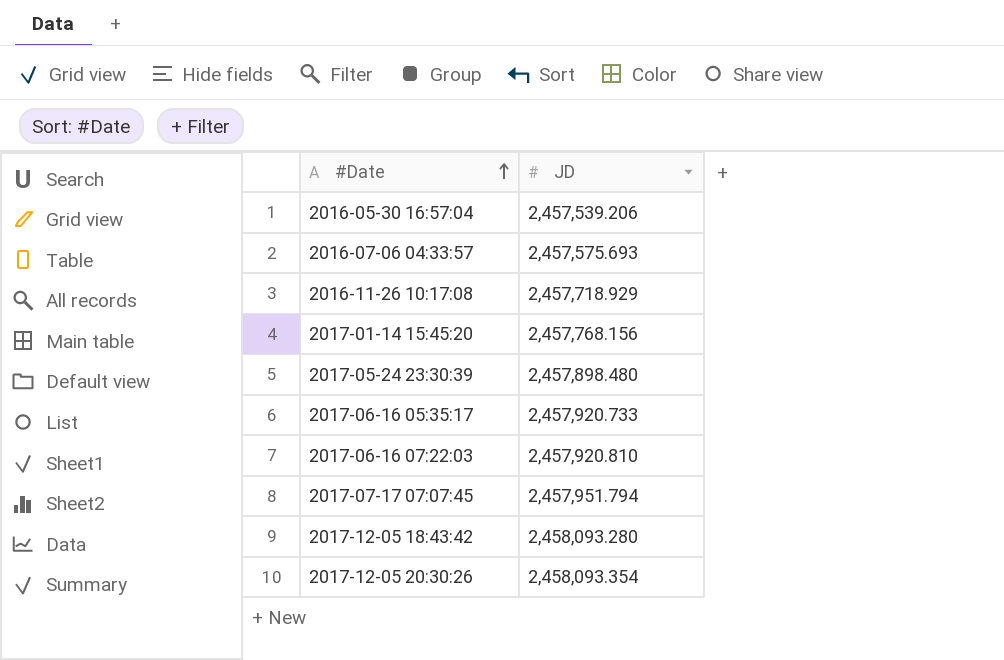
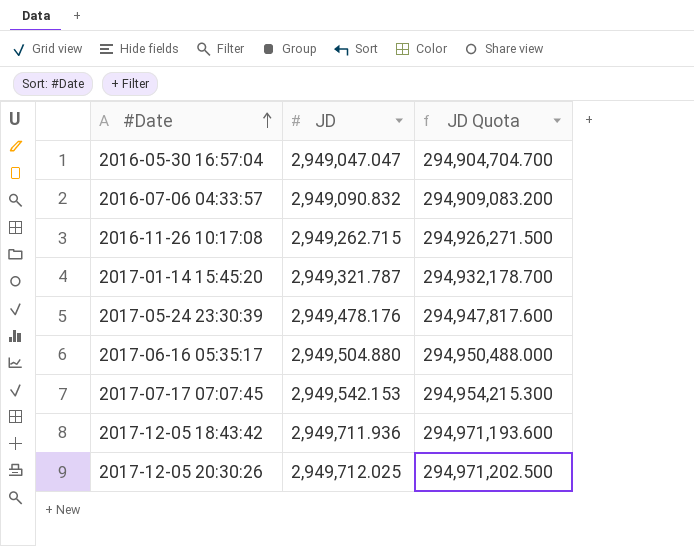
column JD Quota | formula: none -> [JD] * 100
row 2017-06-16 07:22:03: 2,457,920.810 -> none
2016-05-30 16:57:04 | JD: 2,457,539.206 -> 2,949,047.047
2016-07-06 04:33:57 | JD: 2,457,575.693 -> 2,949,090.832
2016-11-26 10:17:08 | JD: 2,457,718.929 -> 2,949,262.715
2017-01-14 15:45:20 | JD: 2,457,768.156 -> 2,949,321.787
2017-05-24 23:30:39 | JD: 2,457,898.480 -> 2,949,478.176
2017-06-16 05:35:17 | JD: 2,457,920.733 -> 2,949,504.880
2017-07-17 07:07:45 | JD: 2,457,951.794 -> 2,949,542.153
2017-12-05 18:43:42 | JD: 2,458,093.280 -> 2,949,711.936
2017-12-05 20:30:26 | JD: 2,458,093.354 -> 2,949,712.025

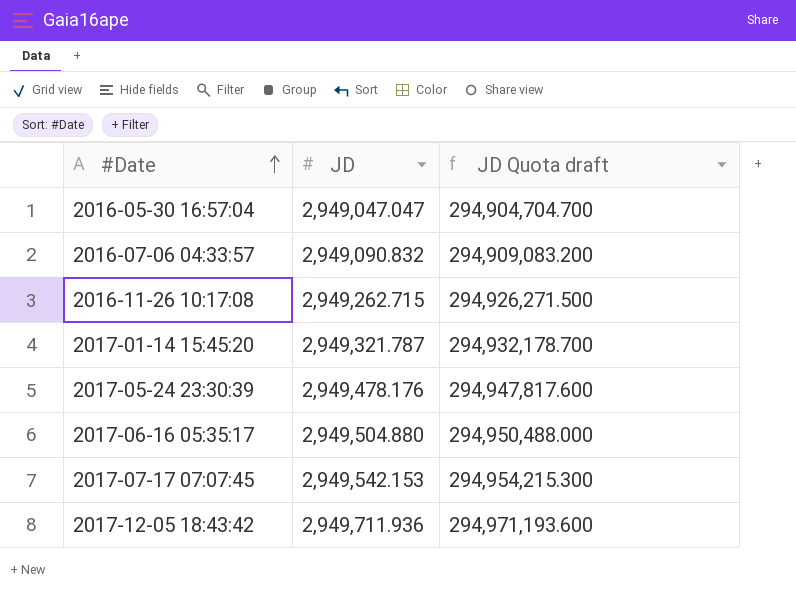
column name: JD Quota -> JD Quota draft
row 2017-12-05 20:30:26: 2,949,712.025 | 294,971,202.500 -> none

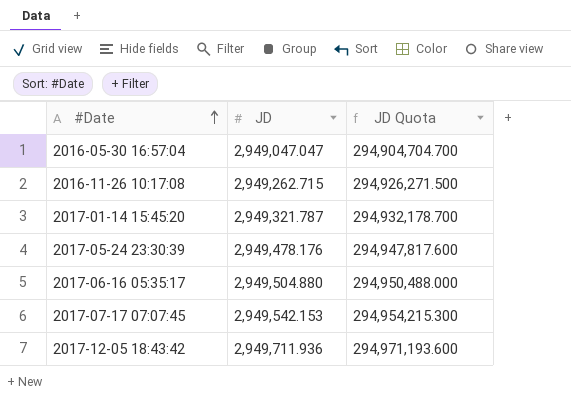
column name: JD Quota draft -> JD Quota
row 2016-07-06 04:33:57: 2,949,090.832 | 294,909,083.200 -> none

